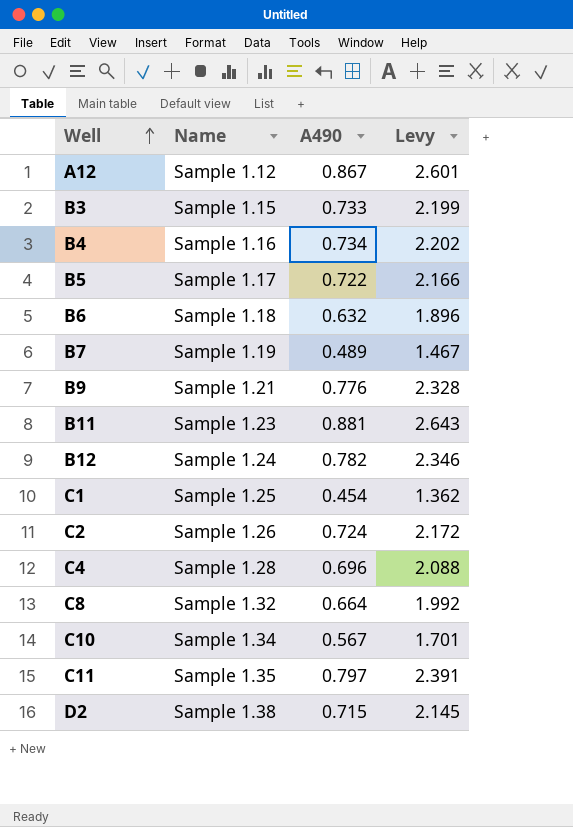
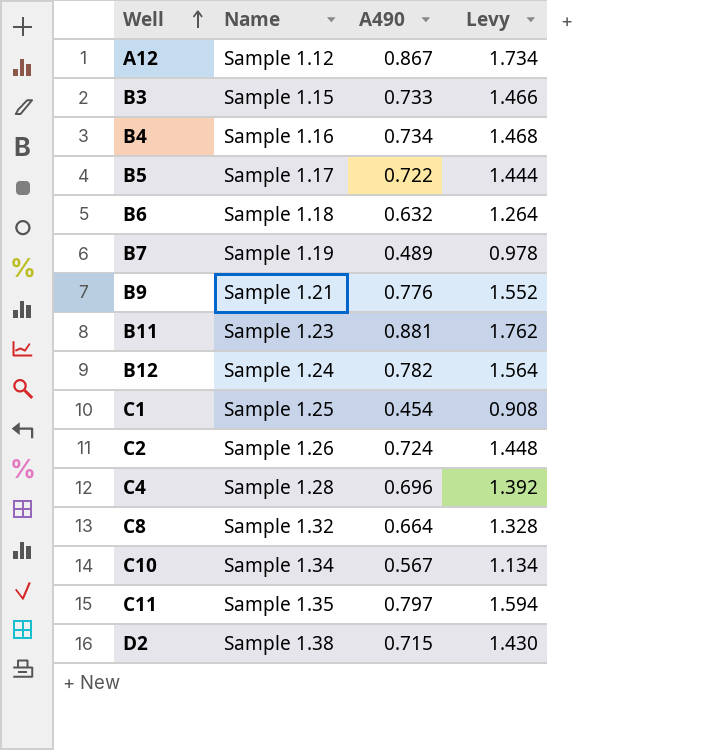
column Levy | formula: [A490] * 3 -> [A490] * 2

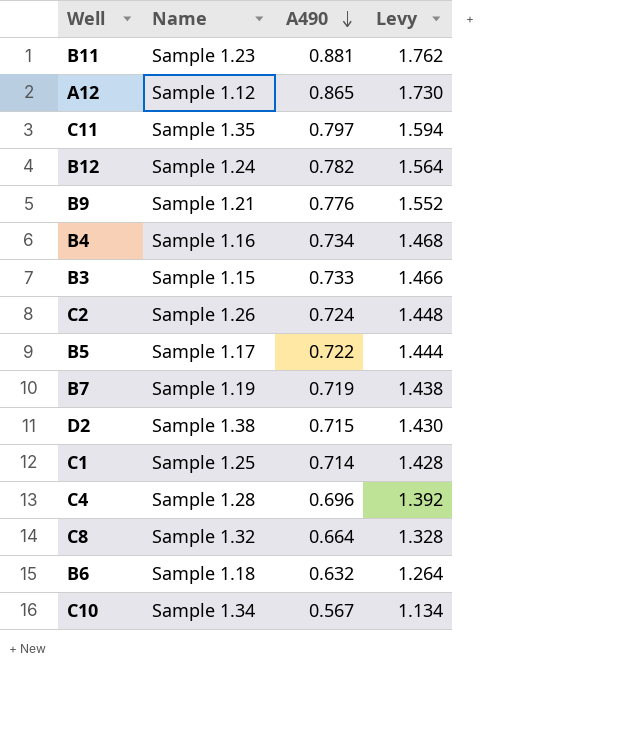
row order: Well ascending -> A490 descending
A12 | A490: 0.867 -> 0.865
A12 | Levy: 1.734 -> 1.730
B7 | A490: 0.489 -> 0.719
B7 | Levy: 0.978 -> 1.438
C1 | A490: 0.454 -> 0.714
C1 | Levy: 0.908 -> 1.428

